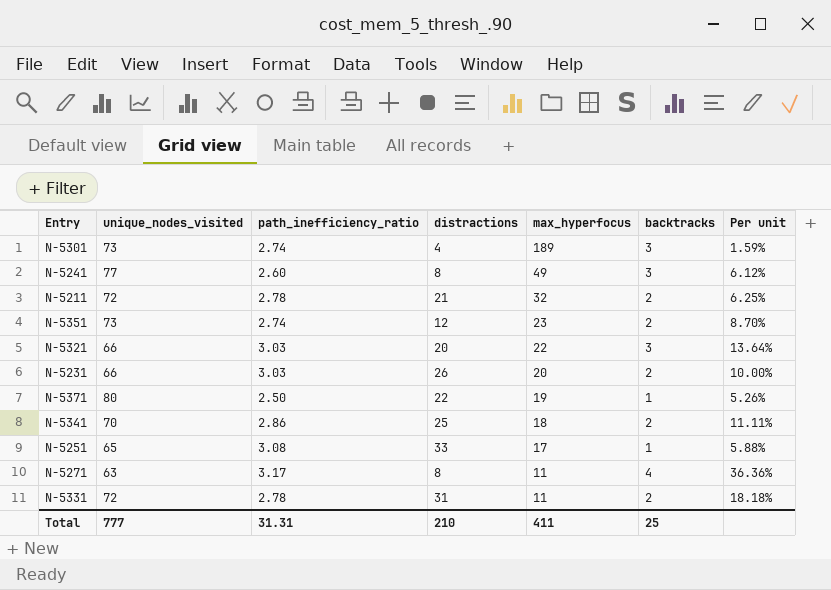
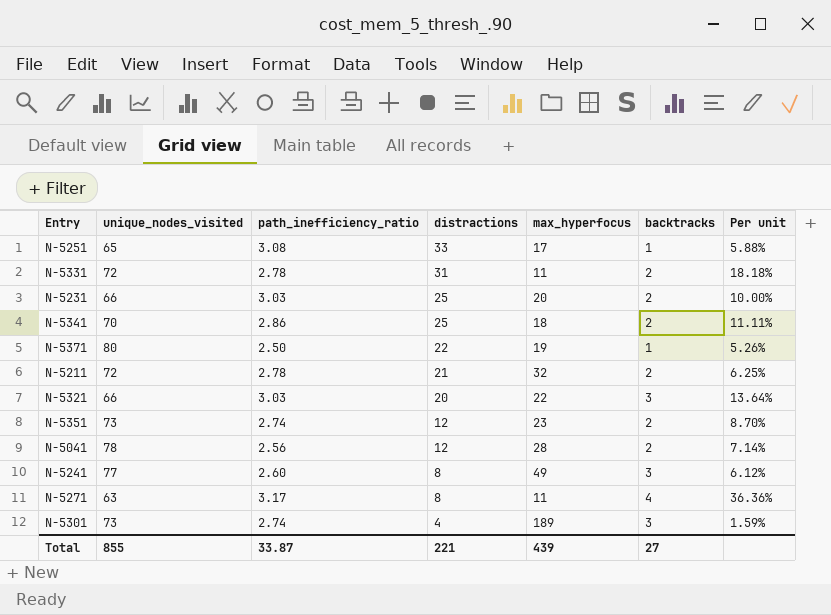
row order: max_hyperfocus descending -> distractions descending
N-5231 | distractions: 26 -> 25
row N-5041: none -> 78 | 2.56 | 12 | 28 | 2 | 7.14%
Total | unique_nodes_visited: 777 -> 855
Total | path_inefficiency_ratio: 31.31 -> 33.87
Total | distractions: 210 -> 221
Total | max_hyperfocus: 411 -> 439
Total | backtracks: 25 -> 27

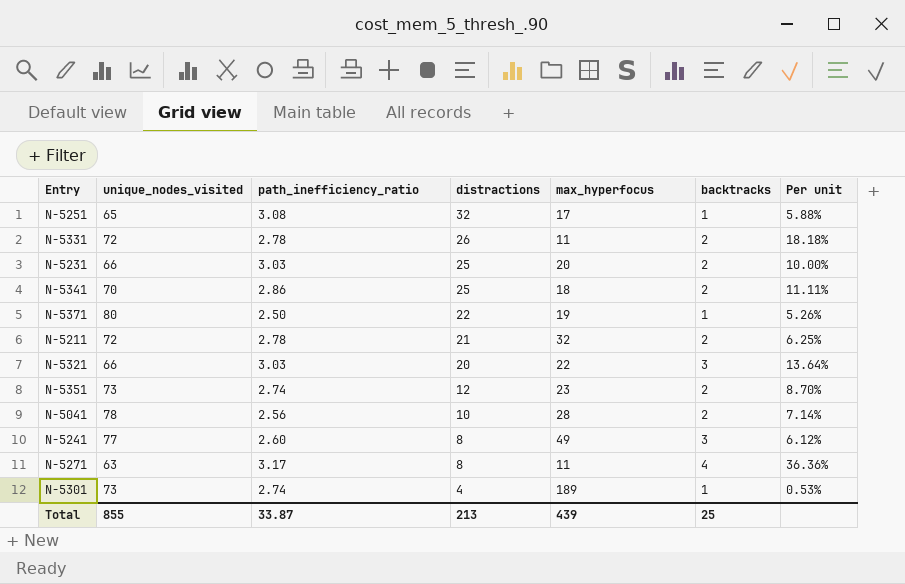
N-5251 | distractions: 33 -> 32
N-5331 | distractions: 31 -> 26
N-5041 | distractions: 12 -> 10
N-5301 | backtracks: 3 -> 1
N-5301 | Per unit: 1.59% -> 0.53%
Total | distractions: 221 -> 213
Total | backtracks: 27 -> 25

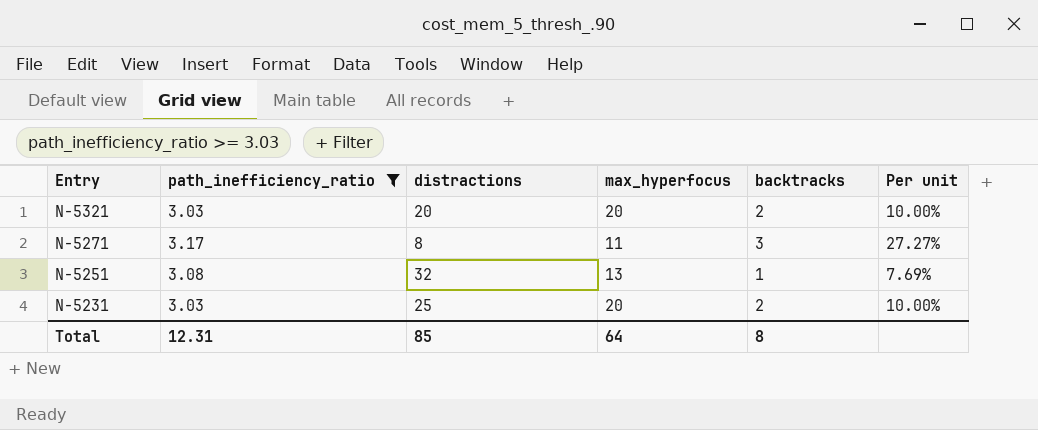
filter: none -> path_inefficiency_ratio >= 3.03
row order: distractions descending -> Entry descending
column unique_nodes_visited | position: 2 -> none
N-5321 | max_hyperfocus: 22 -> 20
N-5321 | backtracks: 3 -> 2
N-5321 | Per unit: 13.64% -> 10.00%
N-5271 | backtracks: 4 -> 3
N-5271 | Per unit: 36.36% -> 27.27%
N-5251 | max_hyperfocus: 17 -> 13
N-5251 | Per unit: 5.88% -> 7.69%
Total | path_inefficiency_ratio: 33.87 -> 12.31
Total | distractions: 213 -> 85
Total | max_hyperfocus: 439 -> 64
Total | backtracks: 25 -> 8

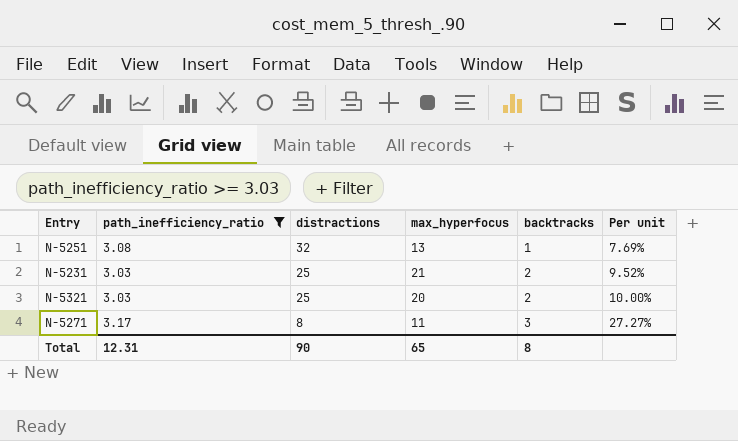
row order: Entry descending -> distractions descending
N-5231 | max_hyperfocus: 20 -> 21
N-5231 | Per unit: 10.00% -> 9.52%
N-5321 | distractions: 20 -> 25
Total | distractions: 85 -> 90
Total | max_hyperfocus: 64 -> 65

